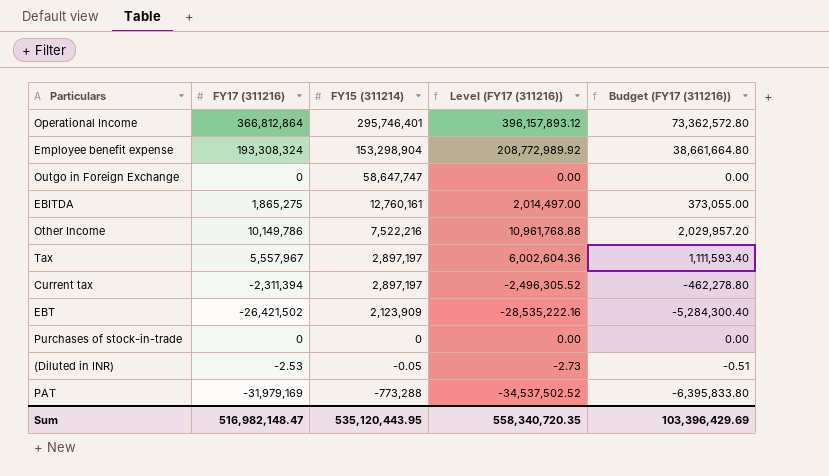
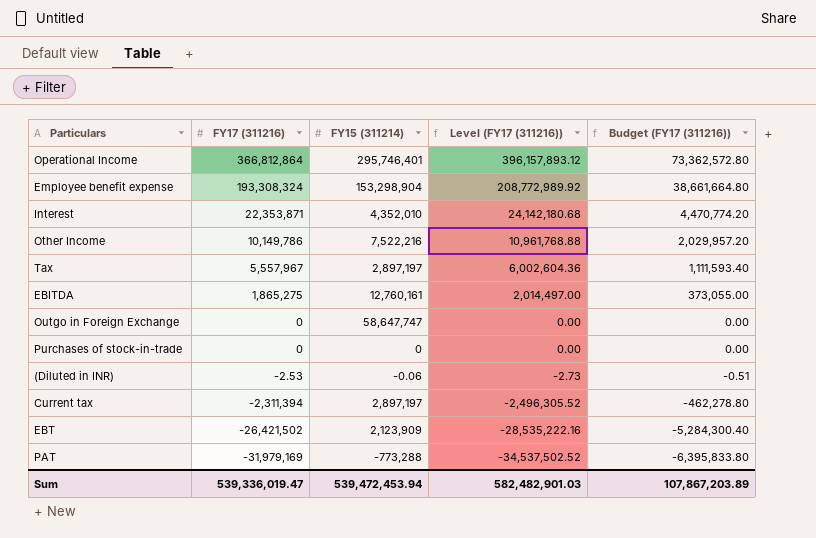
row order: FY15 (311214) descending -> FY17 (311216) descending
row Interest: none -> 22,353,871 | 4,352,010 | 24,142,180.68 | 4,470,774.20
(Diluted in INR) | FY15 (311214): -0.05 -> -0.06
Sum | FY17 (311216): 516,982,148.47 -> 539,336,019.47
Sum | FY15 (311214): 535,120,443.95 -> 539,472,453.94
Sum | Level (FY17 (311216)): 558,340,720.35 -> 582,482,901.03
Sum | Budget (FY17 (311216)): 103,396,429.69 -> 107,867,203.89

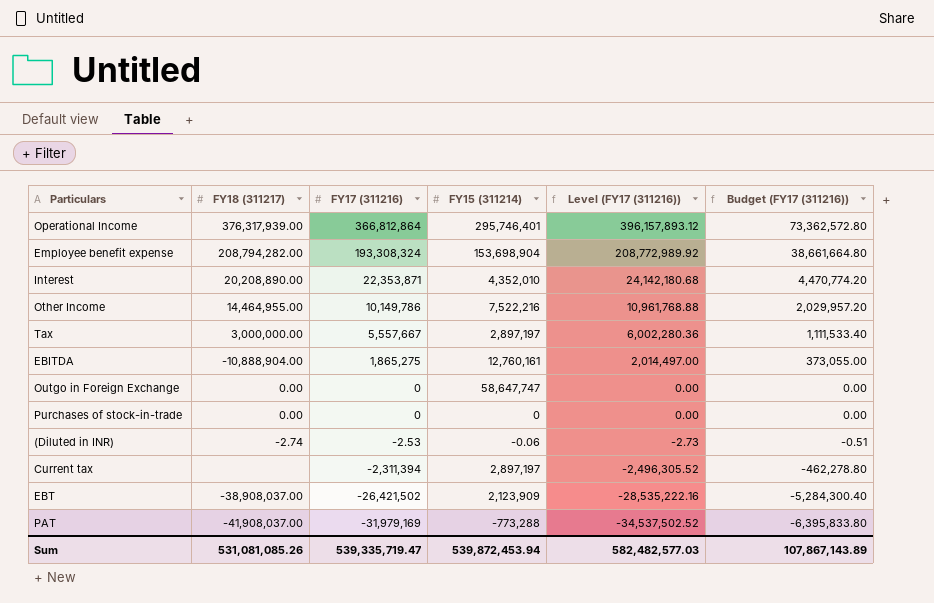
column FY18 (311217) | position: none -> 2
Employee benefit expense | FY15 (311214): 153,298,904 -> 153,698,904
Tax | FY17 (311216): 5,557,967 -> 5,557,667
Tax | Level (FY17 (311216)): 6,002,604.36 -> 6,002,280.36
Tax | Budget (FY17 (311216)): 1,111,593.40 -> 1,111,533.40
Sum | FY17 (311216): 539,336,019.47 -> 539,335,719.47
Sum | FY15 (311214): 539,472,453.94 -> 539,872,453.94
Sum | Level (FY17 (311216)): 582,482,901.03 -> 582,482,577.03
Sum | Budget (FY17 (311216)): 107,867,203.89 -> 107,867,143.89

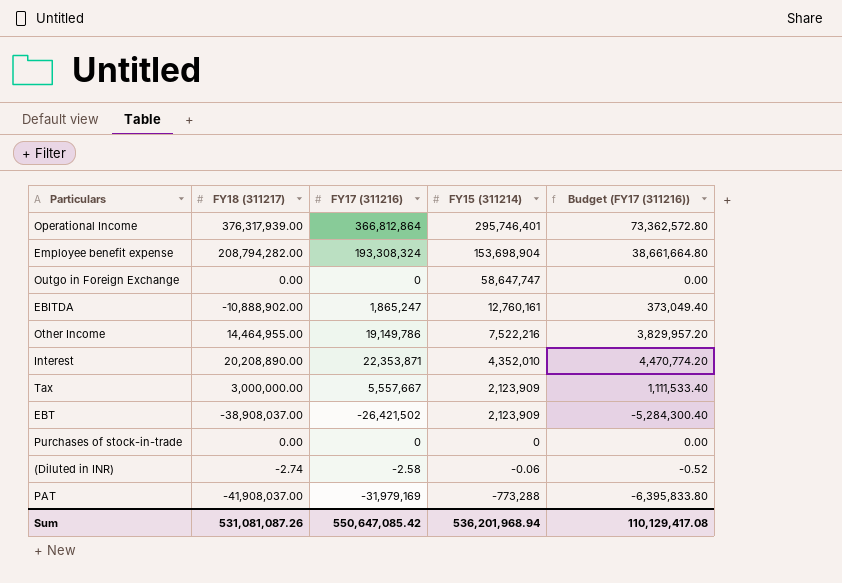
row order: FY17 (311216) descending -> FY15 (311214) descending
column Level (FY17 (311216)) | formula: [FY17 (311216)] * 1.08 -> none
row Current tax: none | -2,311,394 | 2,897,197 | -2,496,305.52 | -462,278.80 -> none
EBITDA | FY18 (311217): -10,888,904.00 -> -10,888,902.00
EBITDA | FY17 (311216): 1,865,275 -> 1,865,247
EBITDA | Budget (FY17 (311216)): 373,055.00 -> 373,049.40
Other Income | FY17 (311216): 10,149,786 -> 19,149,786
Other Income | Budget (FY17 (311216)): 2,029,957.20 -> 3,829,957.20
Tax | FY15 (311214): 2,897,197 -> 2,123,909
(Diluted in INR) | FY17 (311216): -2.53 -> -2.58
(Diluted in INR) | Budget (FY17 (311216)): -0.51 -> -0.52
Sum | FY18 (311217): 531,081,085.26 -> 531,081,087.26
Sum | FY17 (311216): 539,335,719.47 -> 550,647,085.42
Sum | FY15 (311214): 539,872,453.94 -> 536,201,968.94
Sum | Budget (FY17 (311216)): 107,867,143.89 -> 110,129,417.08

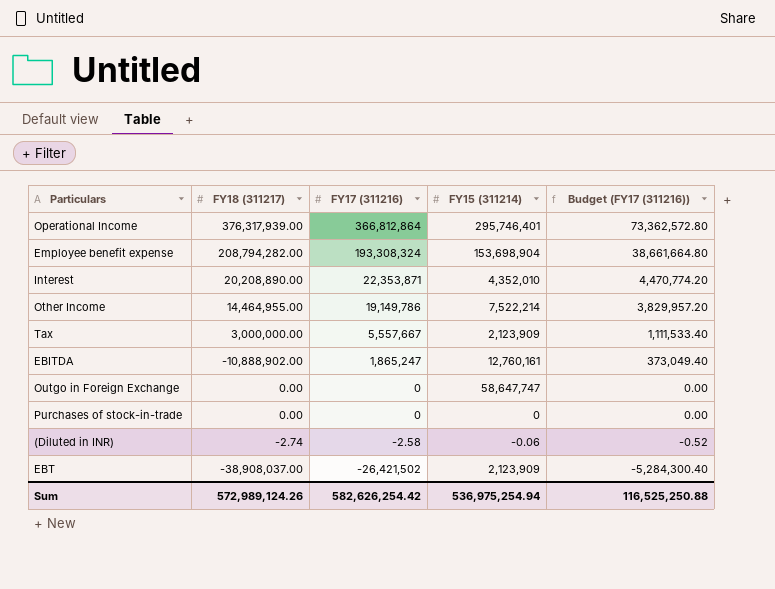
row order: FY15 (311214) descending -> FY17 (311216) descending
row PAT: -41,908,037.00 | -31,979,169 | -773,288 | -6,395,833.80 -> none
Other Income | FY15 (311214): 7,522,216 -> 7,522,214
Sum | FY18 (311217): 531,081,087.26 -> 572,989,124.26
Sum | FY17 (311216): 550,647,085.42 -> 582,626,254.42
Sum | FY15 (311214): 536,201,968.94 -> 536,975,254.94
Sum | Budget (FY17 (311216)): 110,129,417.08 -> 116,525,250.88

